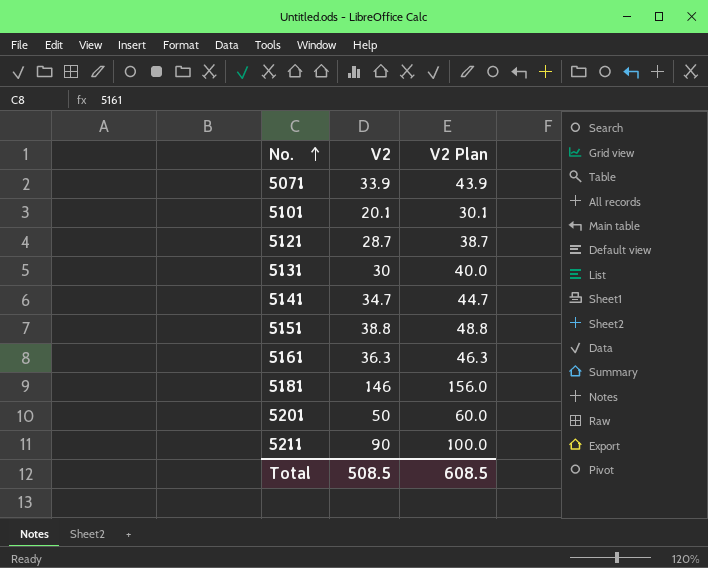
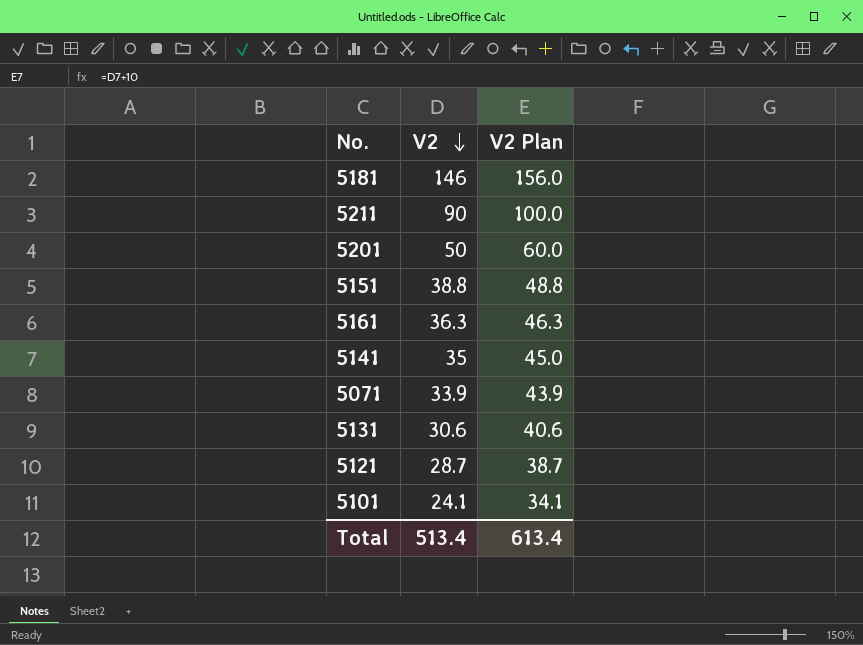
row order: No. ascending -> V2 descending
5141 | V2: 34.7 -> 35
5141 | V2 Plan: 44.7 -> 45.0
5131 | V2: 30 -> 30.6
5131 | V2 Plan: 40.0 -> 40.6
5101 | V2: 20.1 -> 24.1
5101 | V2 Plan: 30.1 -> 34.1
Total | V2: 508.5 -> 513.4
Total | V2 Plan: 608.5 -> 613.4

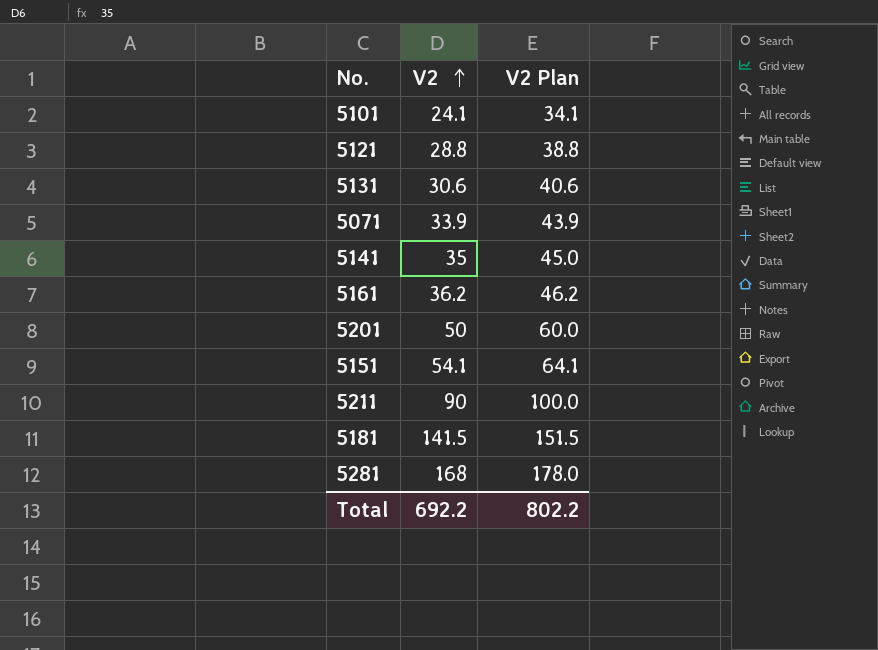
row order: V2 descending -> V2 ascending
5121 | V2: 28.7 -> 28.8
5121 | V2 Plan: 38.7 -> 38.8
5161 | V2: 36.3 -> 36.2
5161 | V2 Plan: 46.3 -> 46.2
5151 | V2: 38.8 -> 54.1
5151 | V2 Plan: 48.8 -> 64.1
5181 | V2: 146 -> 141.5
5181 | V2 Plan: 156.0 -> 151.5
row 5281: none -> 168 | 178.0
Total | V2: 513.4 -> 692.2
Total | V2 Plan: 613.4 -> 802.2

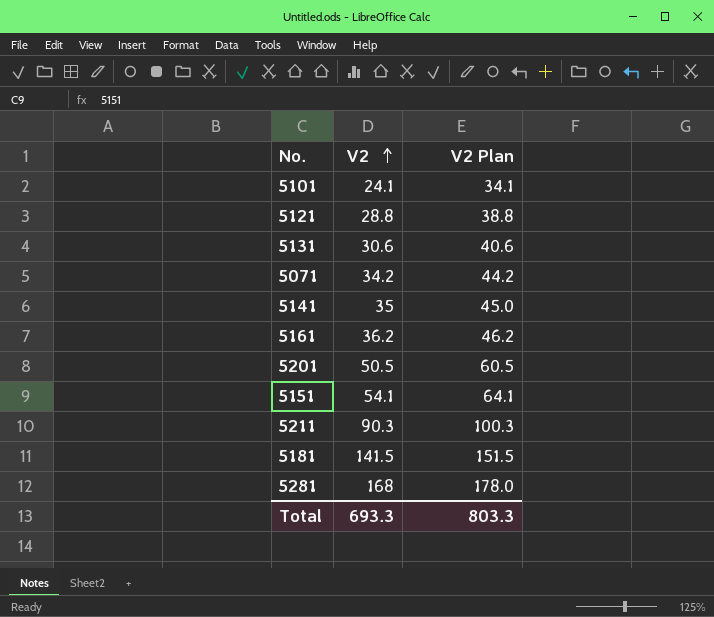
5071 | V2: 33.9 -> 34.2
5071 | V2 Plan: 43.9 -> 44.2
5201 | V2: 50 -> 50.5
5201 | V2 Plan: 60.0 -> 60.5
5211 | V2: 90 -> 90.3
5211 | V2 Plan: 100.0 -> 100.3
Total | V2: 692.2 -> 693.3
Total | V2 Plan: 802.2 -> 803.3

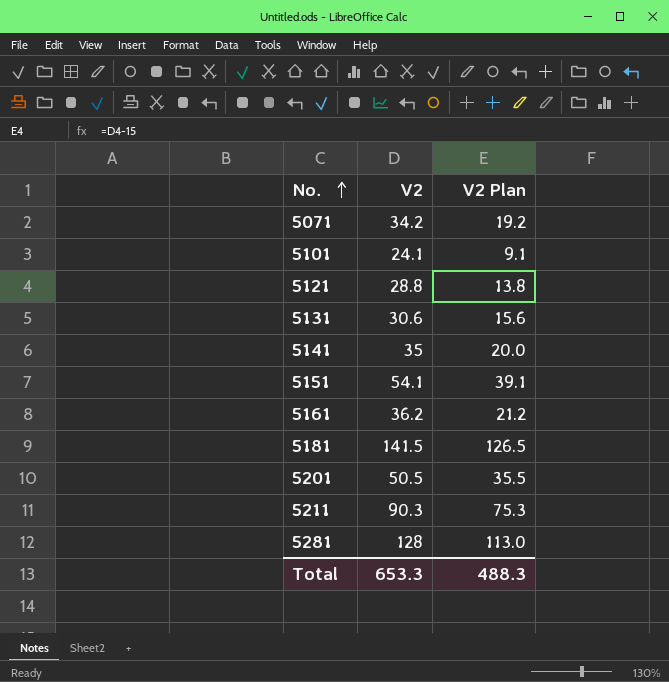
row order: V2 ascending -> No. ascending
column V2 Plan | formula: [V2] + 10 -> [V2] - 15
5281 | V2: 168 -> 128
Total | V2: 693.3 -> 653.3
Total | V2 Plan: 803.3 -> 488.3

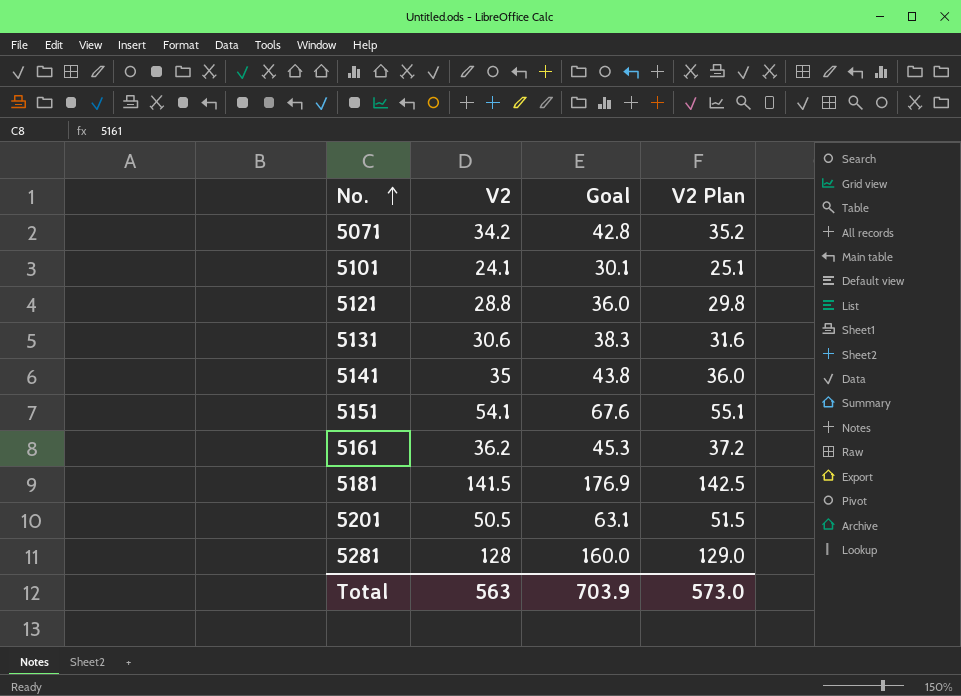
column Goal | formula: none -> [V2] * 1.25
column V2 Plan | formula: [V2] - 15 -> [V2] + 1
row 5211: 90.3 | 75.3 -> none
Total | V2: 653.3 -> 563
Total | V2 Plan: 488.3 -> 573.0

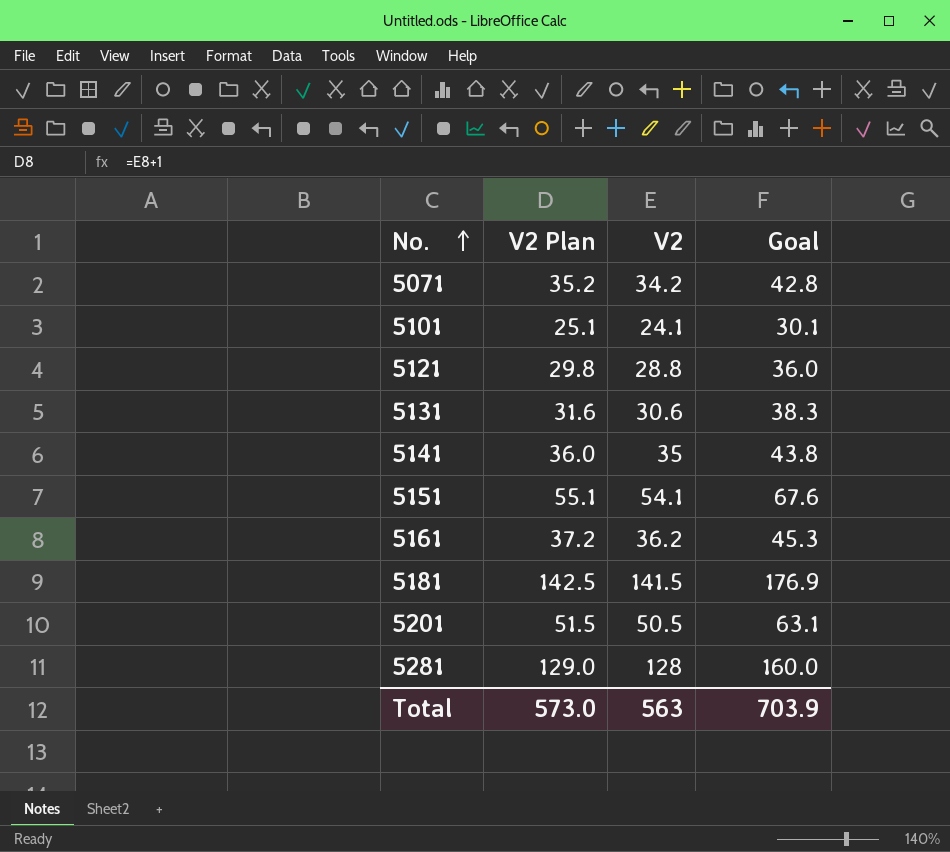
column V2 Plan | position: 4 -> 2

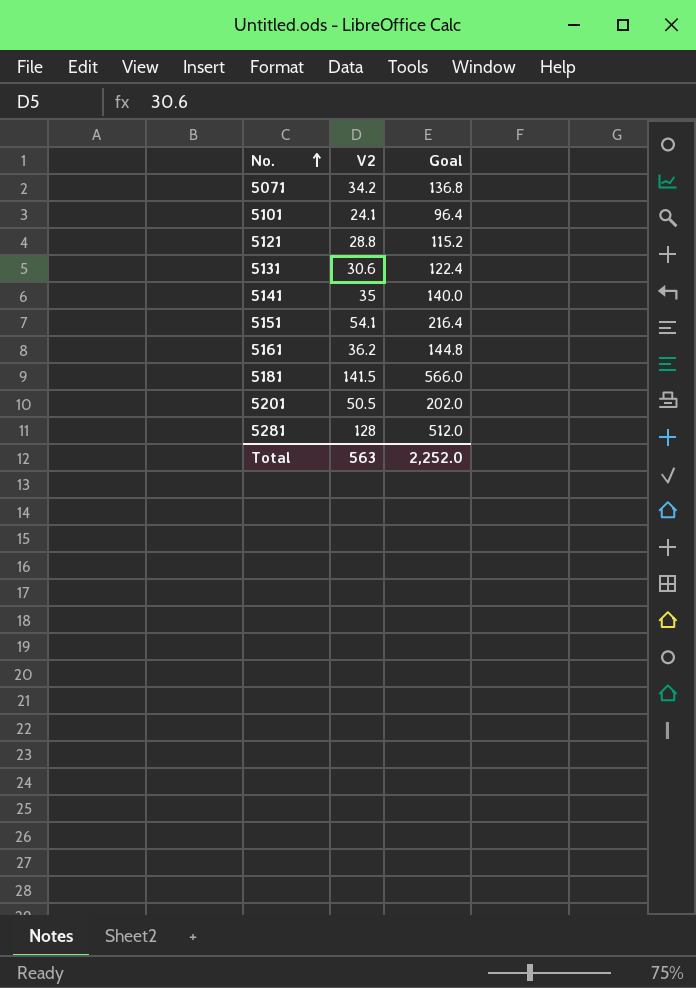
column V2 Plan | formula: [V2] + 1 -> none
column Goal | formula: [V2] * 1.25 -> [V2] * 4
Total | Goal: 703.9 -> 2,252.0

